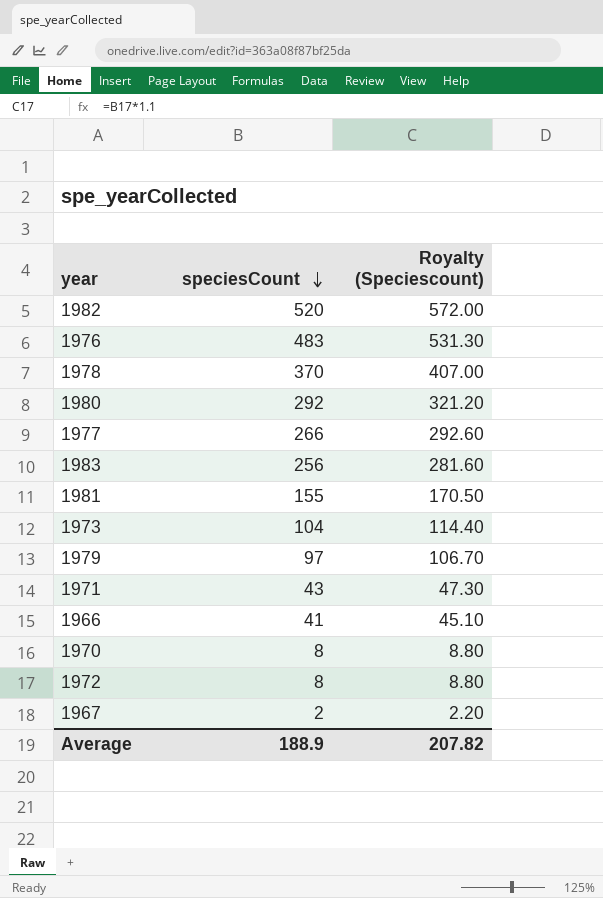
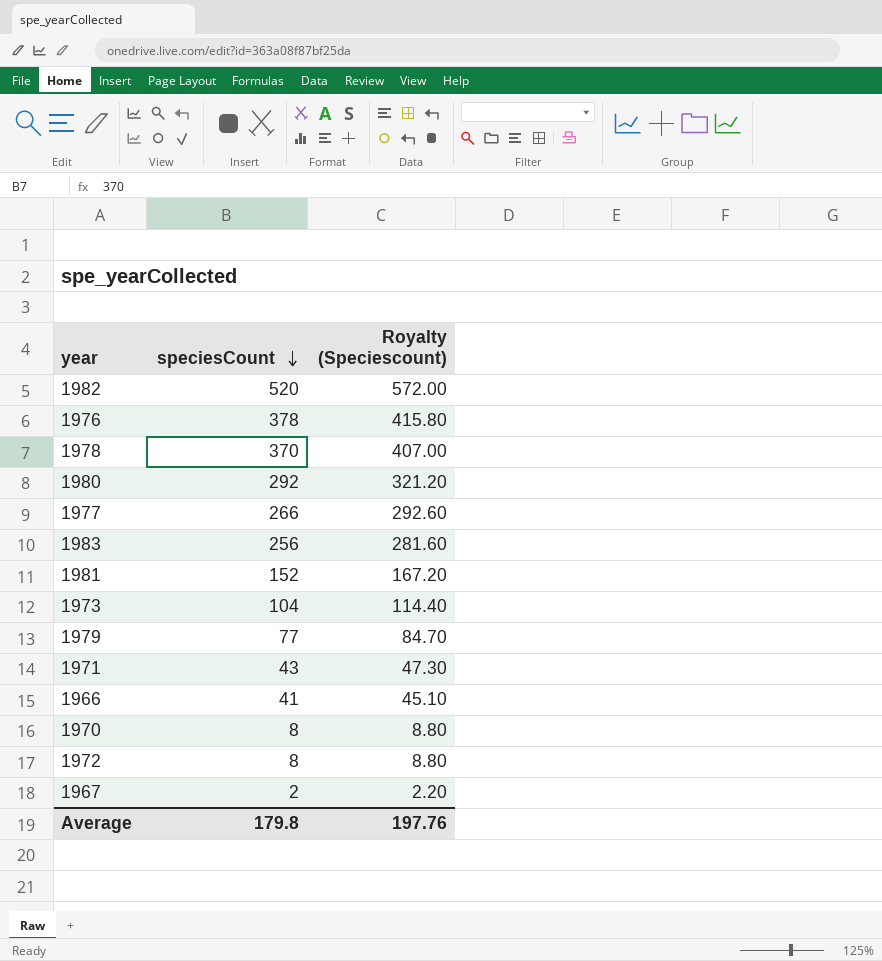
1976 | speciesCount: 483 -> 378
1976 | Royalty (Speciescount): 531.30 -> 415.80
1981 | speciesCount: 155 -> 152
1981 | Royalty (Speciescount): 170.50 -> 167.20
1979 | speciesCount: 97 -> 77
1979 | Royalty (Speciescount): 106.70 -> 84.70
Average | speciesCount: 188.9 -> 179.8
Average | Royalty (Speciescount): 207.82 -> 197.76

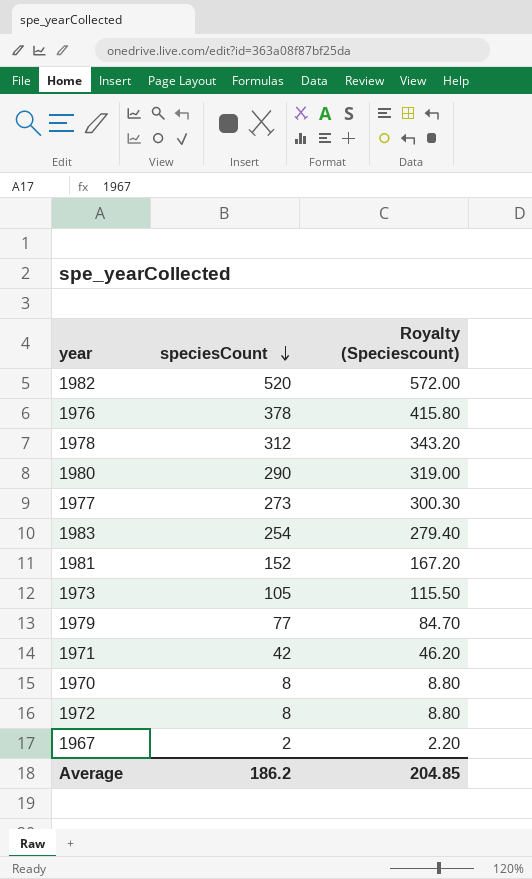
row 1966: 41 | 45.10 -> none
1978 | speciesCount: 370 -> 312
1978 | Royalty (Speciescount): 407.00 -> 343.20
1980 | speciesCount: 292 -> 290
1980 | Royalty (Speciescount): 321.20 -> 319.00
1977 | speciesCount: 266 -> 273
1977 | Royalty (Speciescount): 292.60 -> 300.30
1983 | speciesCount: 256 -> 254
1983 | Royalty (Speciescount): 281.60 -> 279.40
1973 | speciesCount: 104 -> 105
1973 | Royalty (Speciescount): 114.40 -> 115.50
1971 | speciesCount: 43 -> 42
1971 | Royalty (Speciescount): 47.30 -> 46.20
Average | speciesCount: 179.8 -> 186.2
Average | Royalty (Speciescount): 197.76 -> 204.85

